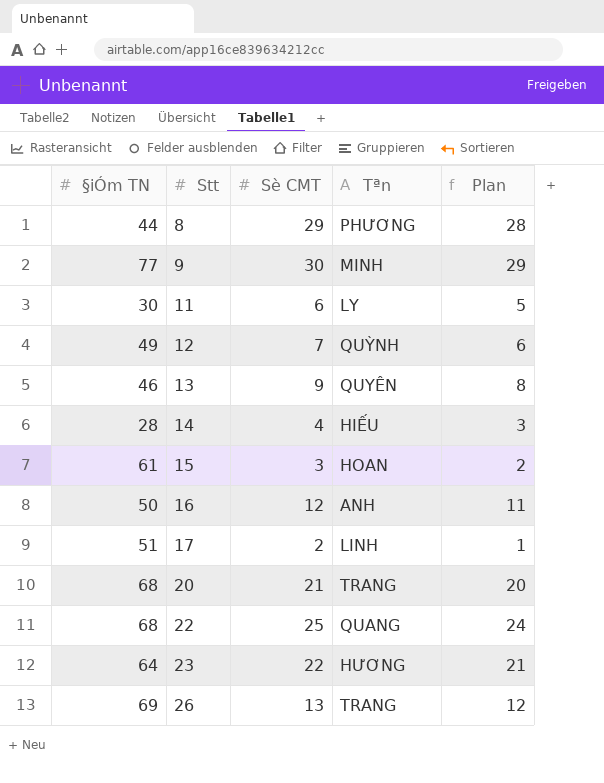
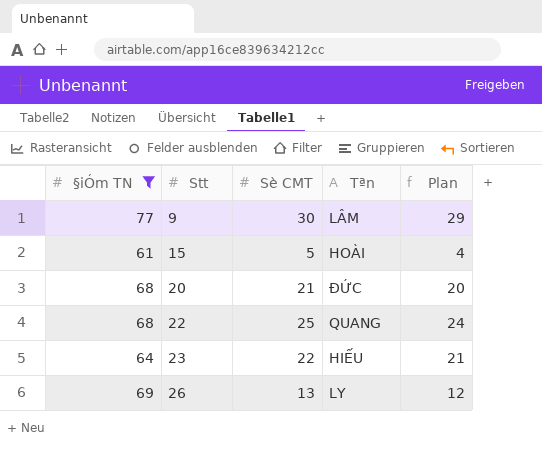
filter: none -> §iÓm TN >= 61
9 | Tªn: MINH -> LÂM
15 | Sè CMT: 3 -> 5
15 | Tªn: HOAN -> HOÀI
15 | Plan: 2 -> 4
20 | Tªn: TRANG -> ĐỨC
23 | Tªn: HƯƠNG -> HIẾU
26 | Tªn: TRANG -> LY

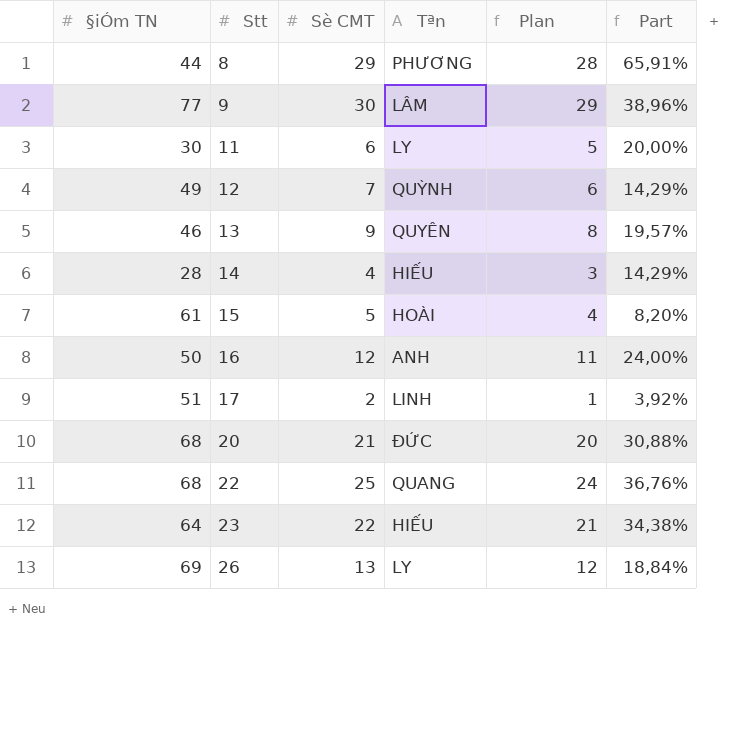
filter: §iÓm TN >= 61 -> none
column Part | formula: none -> [Sè CMT] / [§iÓm TN]

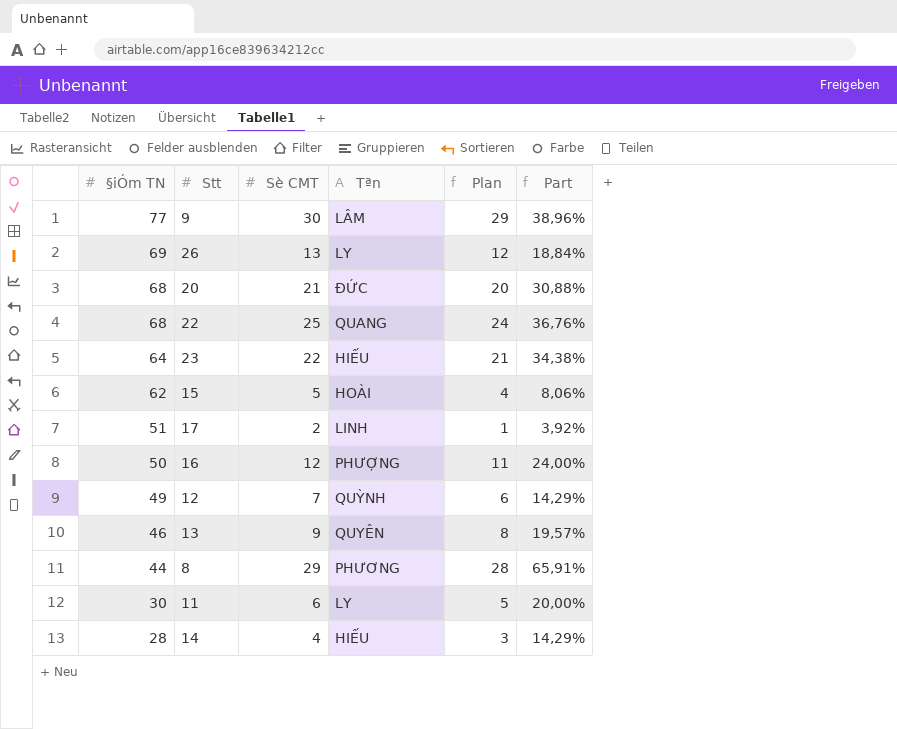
row order: Stt ascending -> §iÓm TN descending
15 | §iÓm TN: 61 -> 62
15 | Part: 8,20% -> 8,06%
16 | Tªn: ANH -> PHƯỢNG

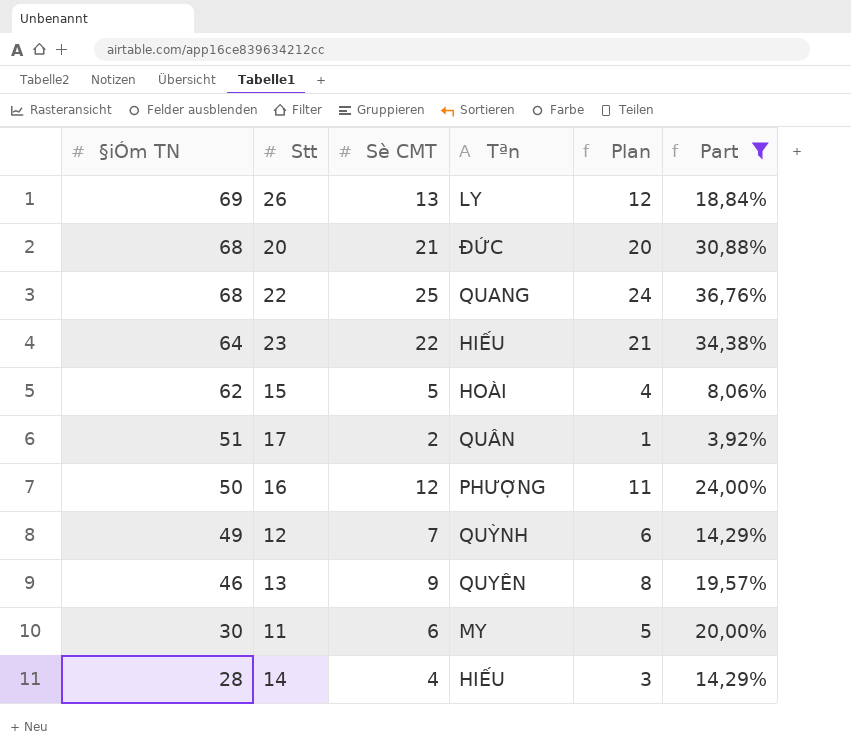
filter: none -> Part <= 36,76%
17 | Tªn: LINH -> QUÂN
11 | Tªn: LY -> MY

